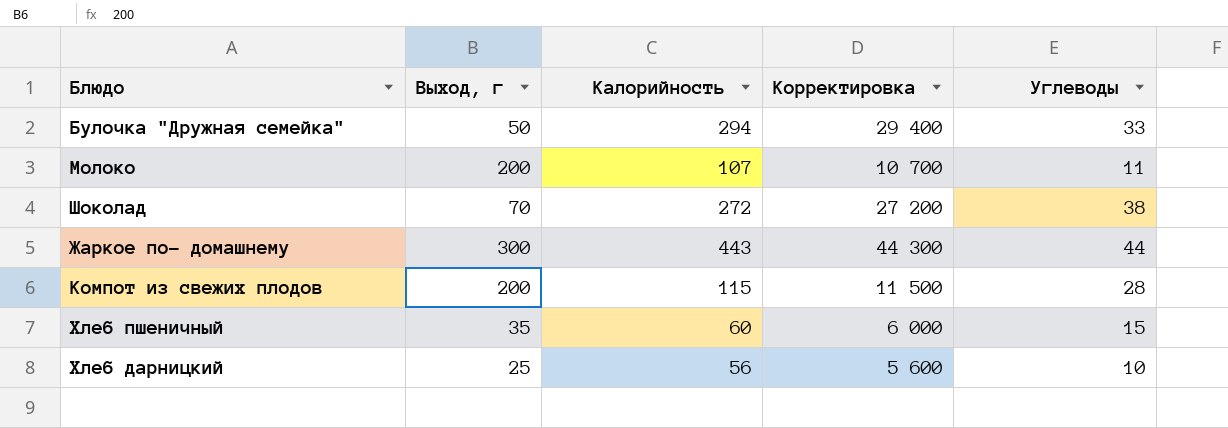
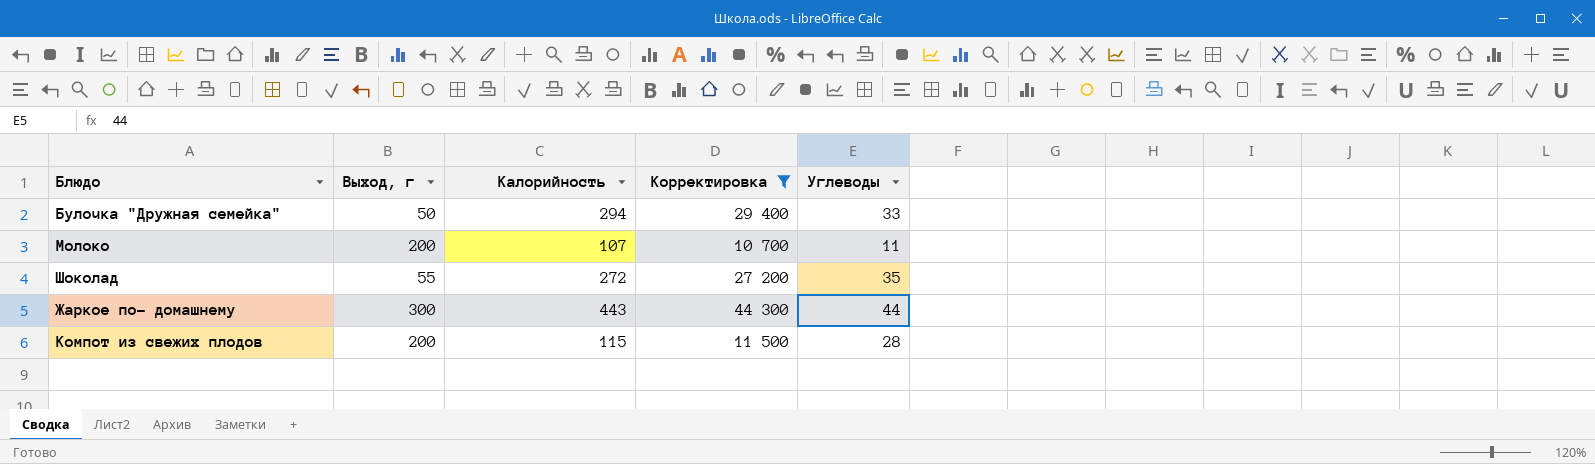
filter: none -> Корректировка >= 10 700
Шоколад | Выход, г: 70 -> 55
Шоколад | Углеводы: 38 -> 35

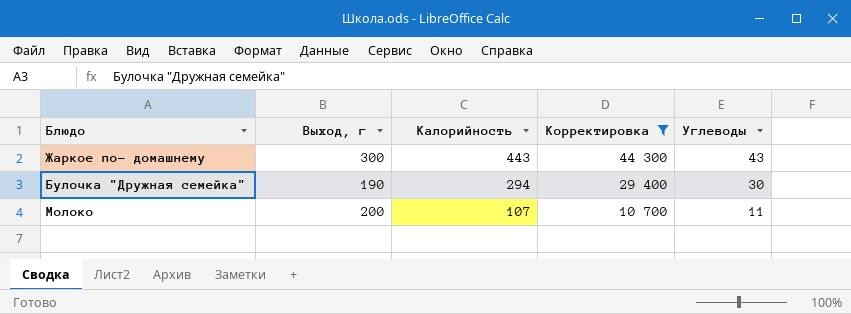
row order: none -> Калорийность descending
row Шоколад: 55 | 272 | 27 200 | 35 -> none
row Компот из свежих плодов: 200 | 115 | 11 500 | 28 -> none
Жаркое по- домашнему | Углеводы: 44 -> 43
Булочка "Дружная семейка" | Выход, г: 50 -> 190
Булочка "Дружная семейка" | Углеводы: 33 -> 30

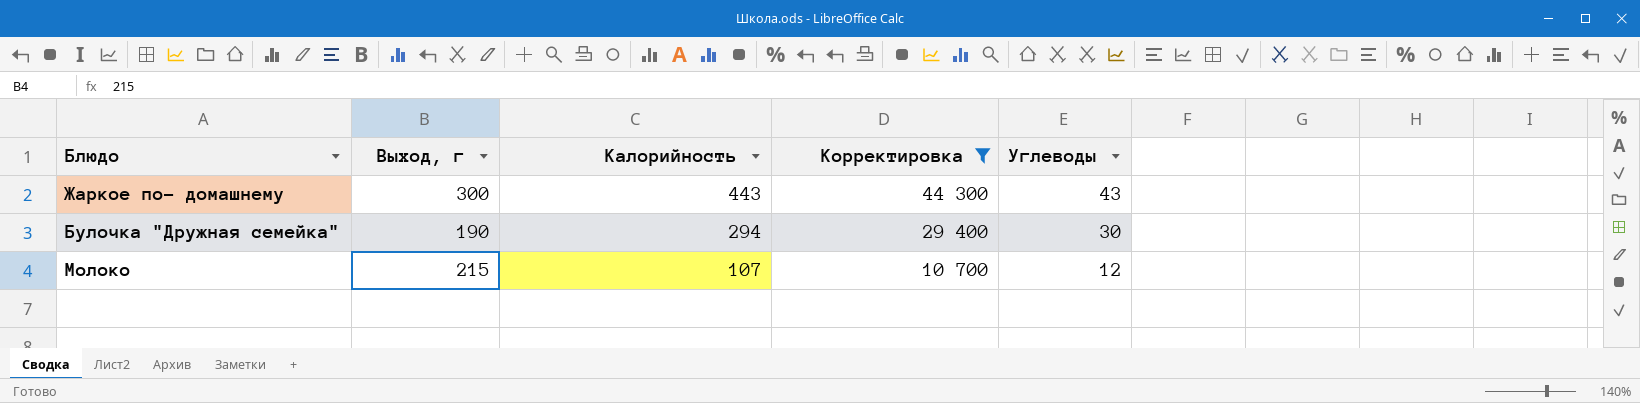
Молоко | Выход, г: 200 -> 215
Молоко | Углеводы: 11 -> 12

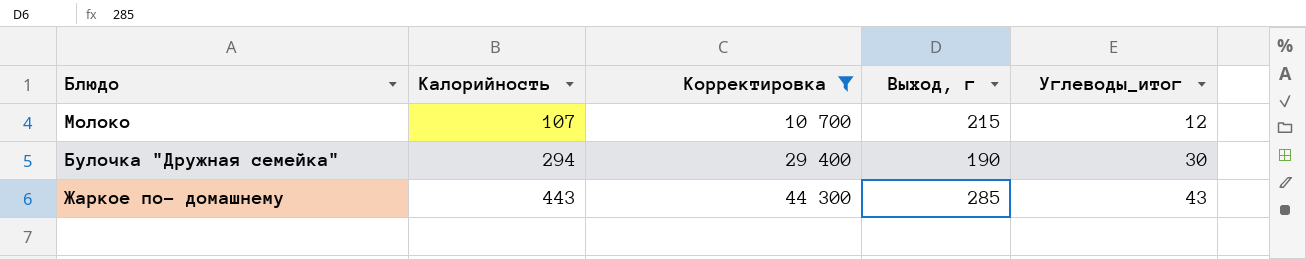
row order: Калорийность descending -> Калорийность ascending
column Выход, г | position: 2 -> 4
column name: Углеводы -> Углеводы_итог
Жаркое по- домашнему | Выход, г: 300 -> 285

